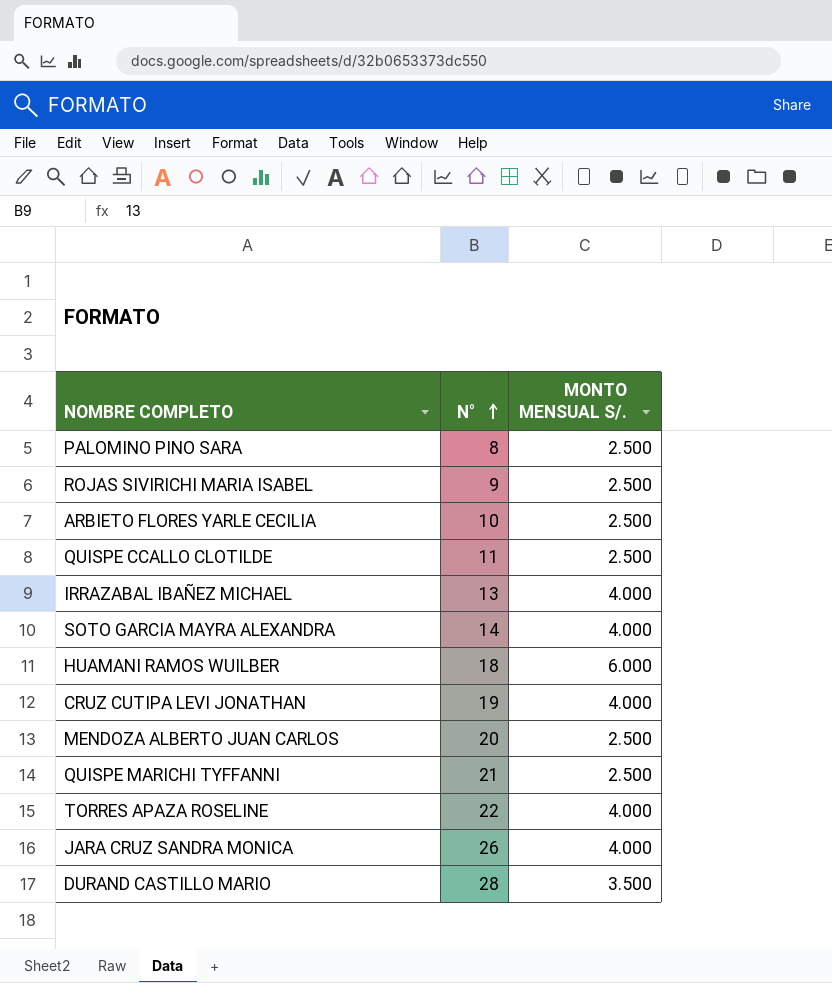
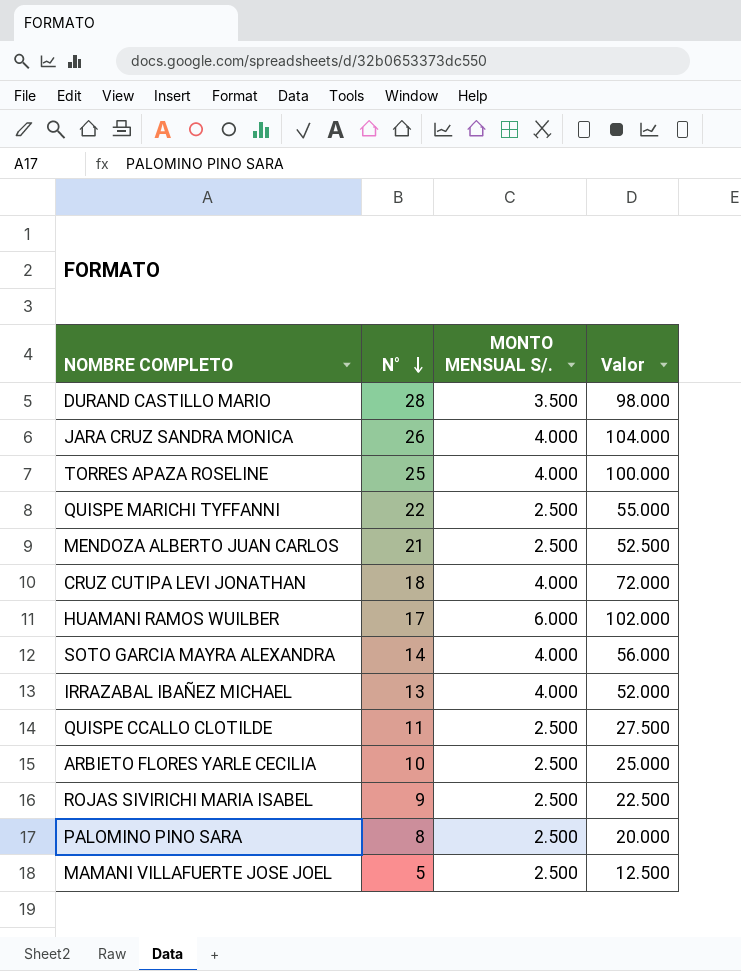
row order: N° ascending -> N° descending
column Valor | formula: none -> [N°] * [MONTO MENSUAL S/.]
TORRES APAZA ROSELINE | N°: 22 -> 25
QUISPE MARICHI TYFFANNI | N°: 21 -> 22
MENDOZA ALBERTO JUAN CARLOS | N°: 20 -> 21
CRUZ CUTIPA LEVI JONATHAN | N°: 19 -> 18
HUAMANI RAMOS WUILBER | N°: 18 -> 17
row MAMANI VILLAFUERTE JOSE JOEL: none -> 5 | 2.500 | 12.500

